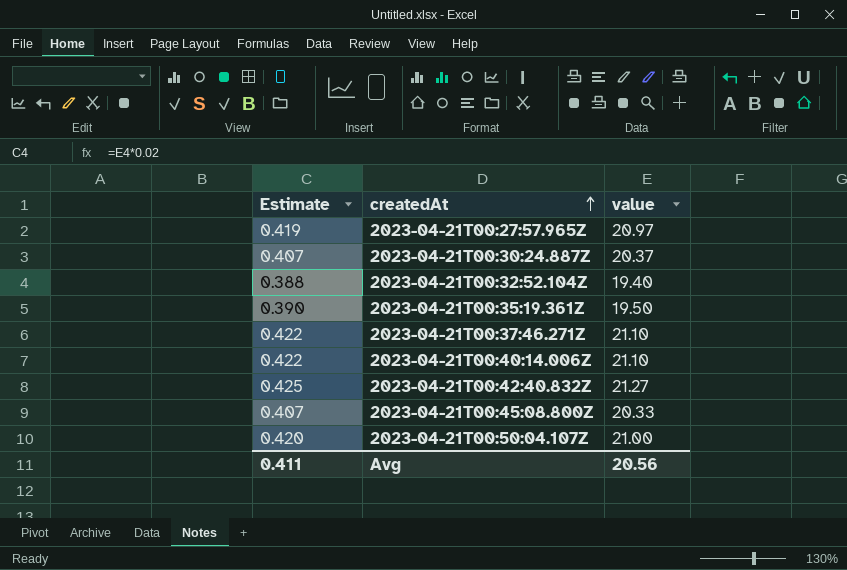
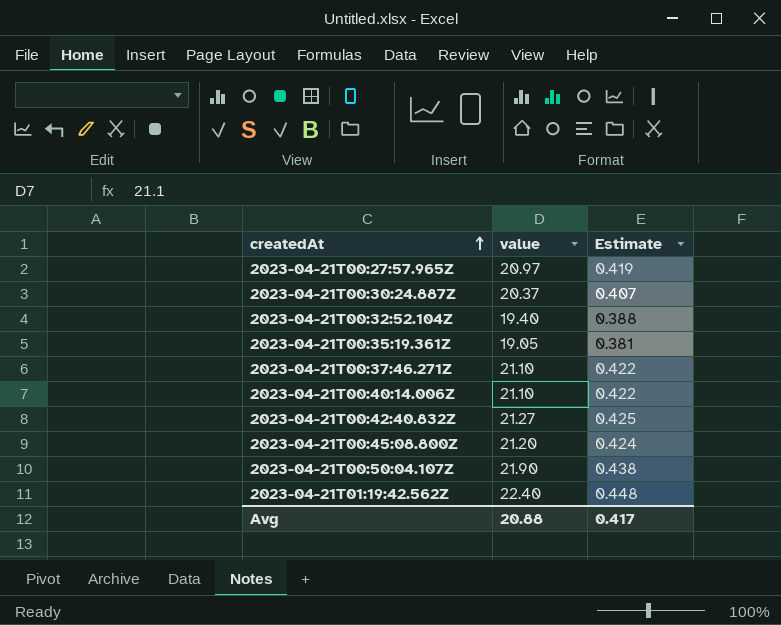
column Estimate | position: 1 -> 3
2023-04-21T00:35:19.361Z | value: 19.50 -> 19.05
2023-04-21T00:35:19.361Z | Estimate: 0.390 -> 0.381
2023-04-21T00:45:08.800Z | value: 20.33 -> 21.20
2023-04-21T00:45:08.800Z | Estimate: 0.407 -> 0.424
2023-04-21T00:50:04.107Z | value: 21.00 -> 21.90
2023-04-21T00:50:04.107Z | Estimate: 0.420 -> 0.438
row 2023-04-21T01:19:42.562Z: none -> 22.40 | 0.448
Avg | value: 20.56 -> 20.88
Avg | Estimate: 0.411 -> 0.417

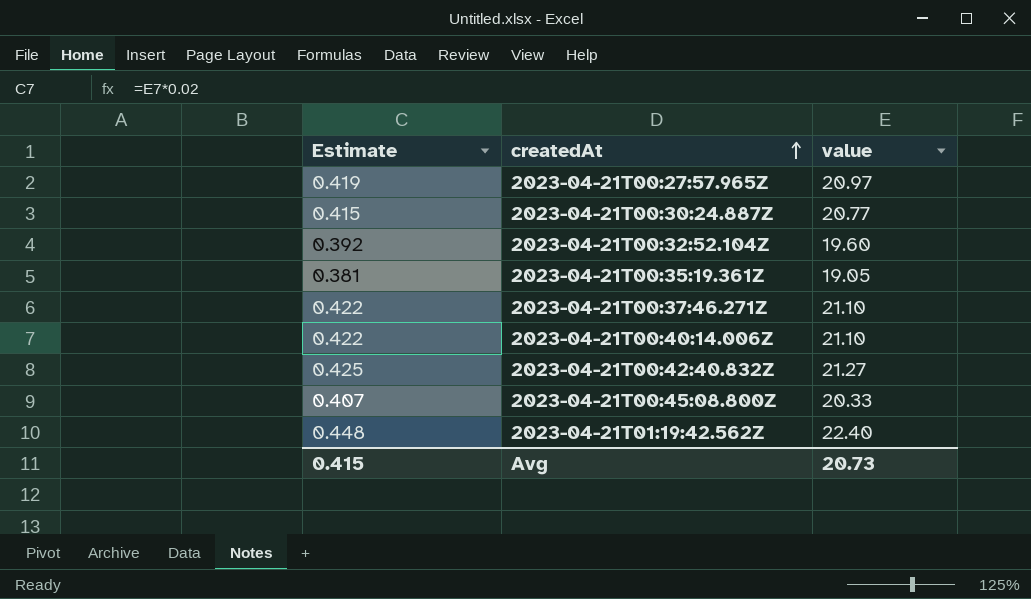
column Estimate | position: 3 -> 1
row 2023-04-21T00:50:04.107Z: 21.90 | 0.438 -> none
2023-04-21T00:30:24.887Z | Estimate: 0.407 -> 0.415
2023-04-21T00:30:24.887Z | value: 20.37 -> 20.77
2023-04-21T00:32:52.104Z | Estimate: 0.388 -> 0.392
2023-04-21T00:32:52.104Z | value: 19.40 -> 19.60
2023-04-21T00:45:08.800Z | Estimate: 0.424 -> 0.407
2023-04-21T00:45:08.800Z | value: 21.20 -> 20.33
Avg | Estimate: 0.417 -> 0.415
Avg | value: 20.88 -> 20.73

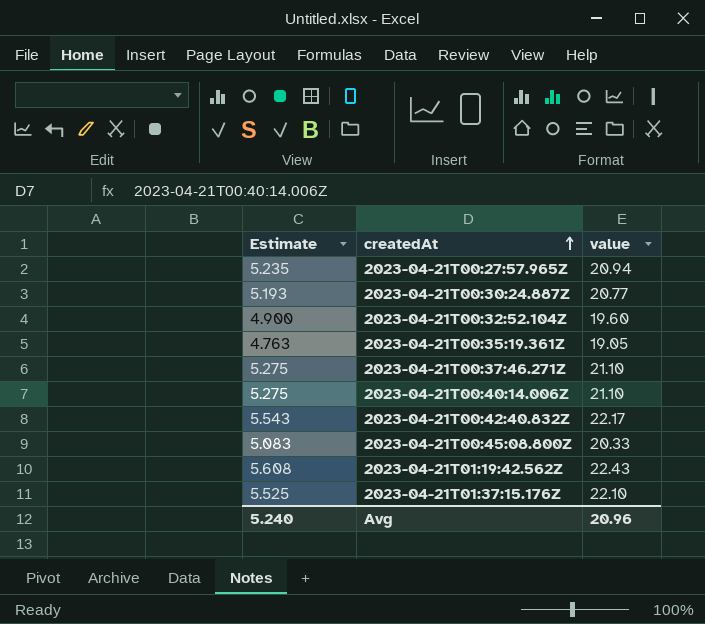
column Estimate | formula: [value] * 0.02 -> [value] * 0.25
2023-04-21T00:27:57.965Z | value: 20.97 -> 20.94
2023-04-21T00:42:40.832Z | value: 21.27 -> 22.17
2023-04-21T01:19:42.562Z | value: 22.40 -> 22.43
row 2023-04-21T01:37:15.176Z: none -> 5.525 | 22.10
Avg | Estimate: 0.415 -> 5.240
Avg | value: 20.73 -> 20.96

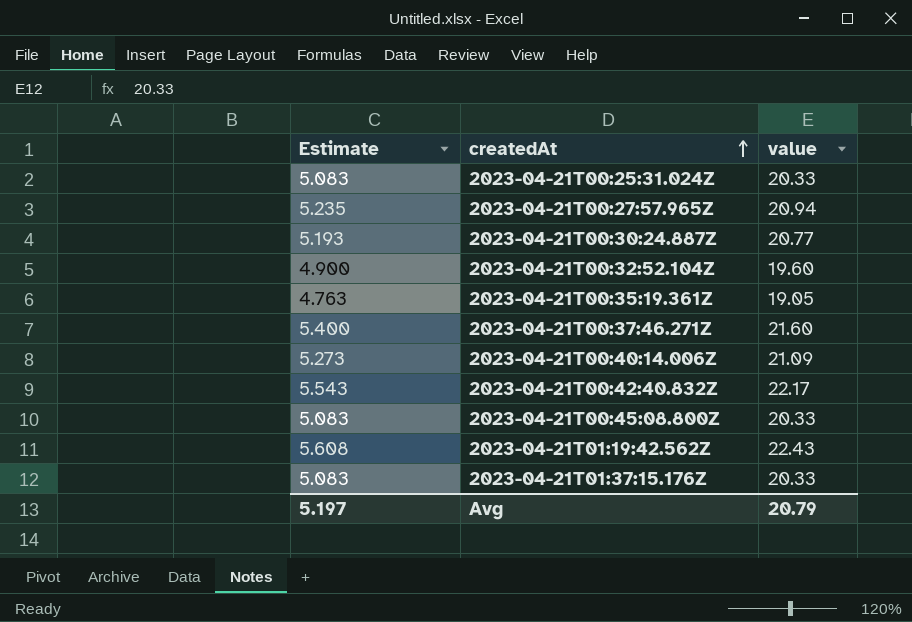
row 2023-04-21T00:25:31.024Z: none -> 5.083 | 20.33
2023-04-21T00:37:46.271Z | Estimate: 5.275 -> 5.400
2023-04-21T00:37:46.271Z | value: 21.10 -> 21.60
2023-04-21T00:40:14.006Z | Estimate: 5.275 -> 5.273
2023-04-21T00:40:14.006Z | value: 21.10 -> 21.09
2023-04-21T01:37:15.176Z | Estimate: 5.525 -> 5.083
2023-04-21T01:37:15.176Z | value: 22.10 -> 20.33
Avg | Estimate: 5.240 -> 5.197
Avg | value: 20.96 -> 20.79

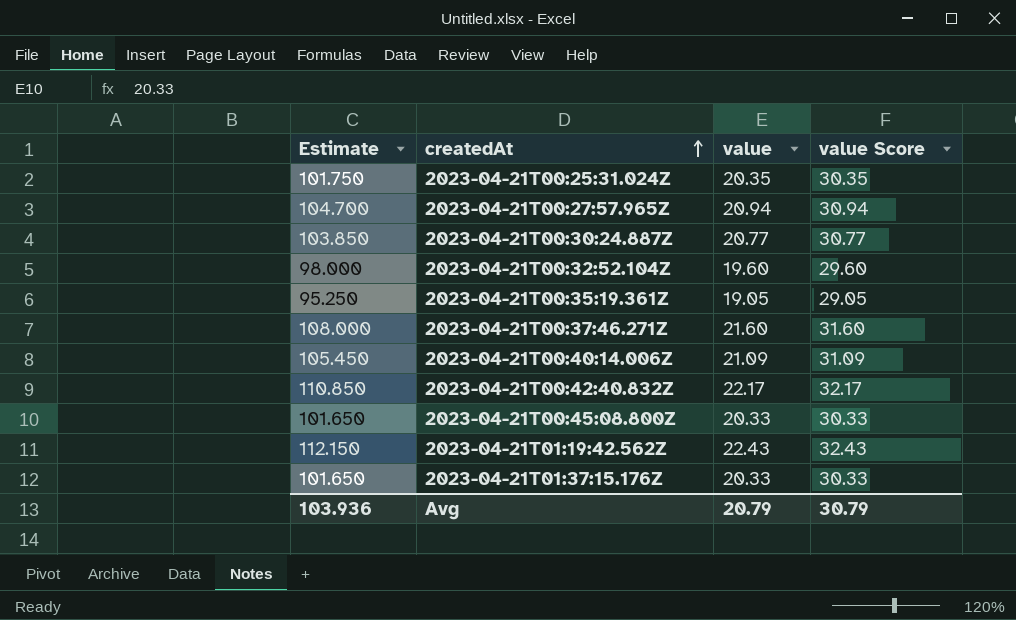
column Estimate | formula: [value] * 0.25 -> [value] * 5
column value Score | formula: none -> [value] + 10
2023-04-21T00:25:31.024Z | value: 20.33 -> 20.35
Avg | Estimate: 5.197 -> 103.936

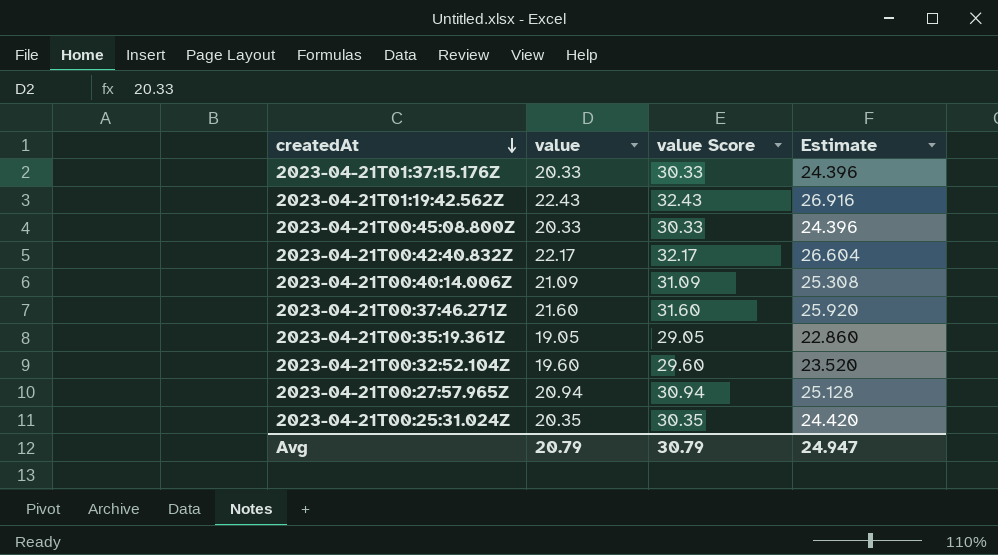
row order: createdAt ascending -> createdAt descending
column Estimate | formula: [value] * 5 -> [value] * 1.2
column Estimate | position: 1 -> 4
row 2023-04-21T00:30:24.887Z: 103.850 | 20.77 | 30.77 -> none
Avg | Estimate: 103.936 -> 24.947

